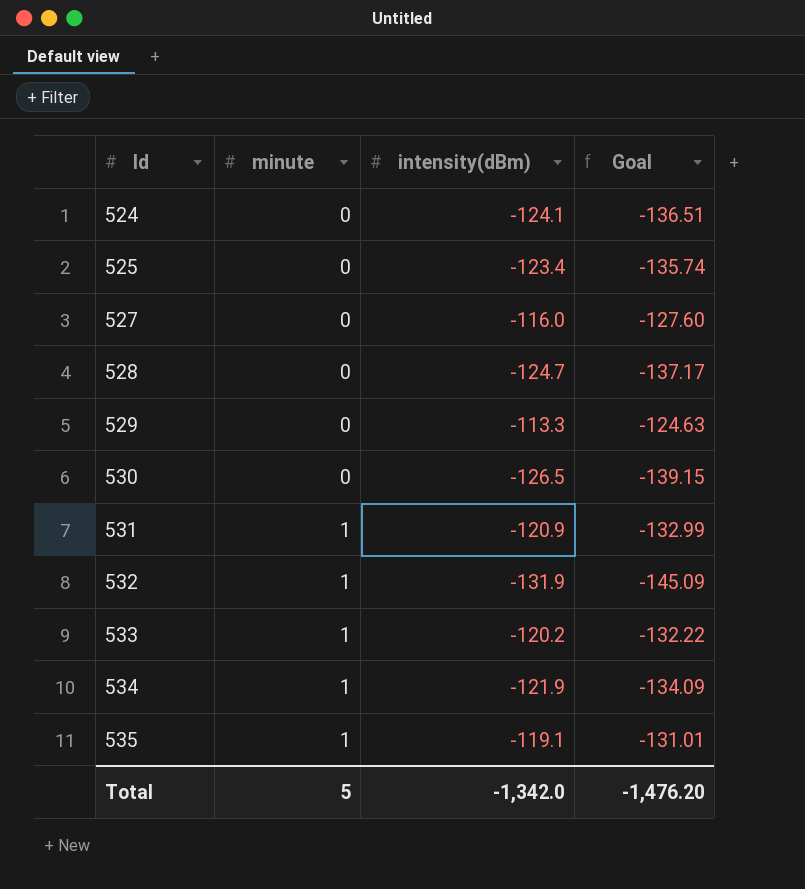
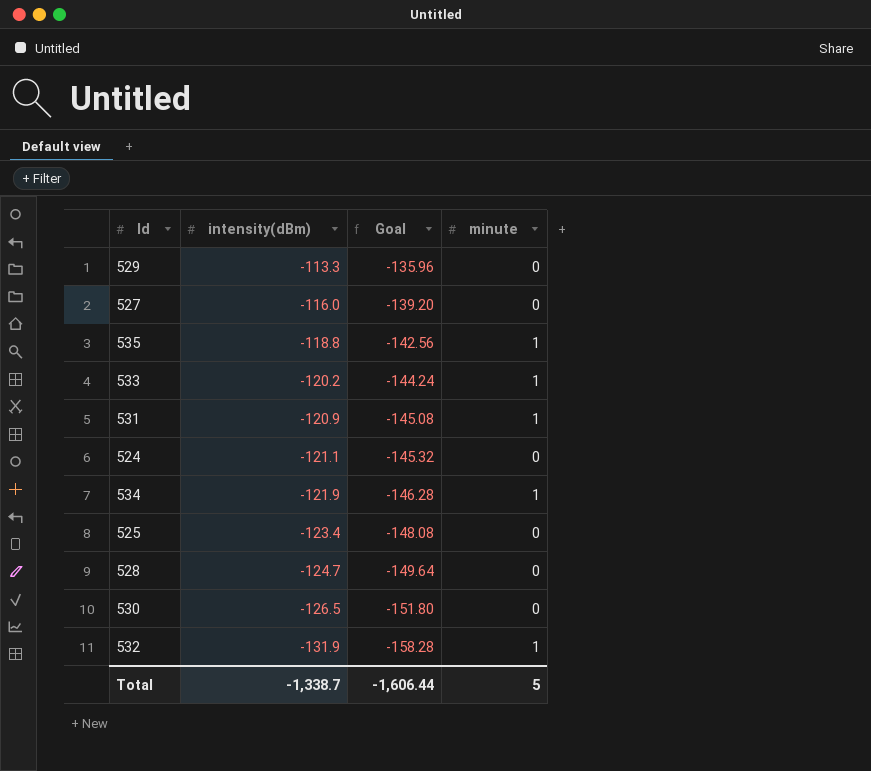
row order: Id ascending -> intensity(dBm) descending
column Goal | formula: [intensity(dBm)] * 1.1 -> [intensity(dBm)] * 1.2
column minute | position: 2 -> 4
535 | intensity(dBm): -119.1 -> -118.8
524 | intensity(dBm): -124.1 -> -121.1
Total | intensity(dBm): -1,342.0 -> -1,338.7
Total | Goal: -1,476.20 -> -1,606.44

